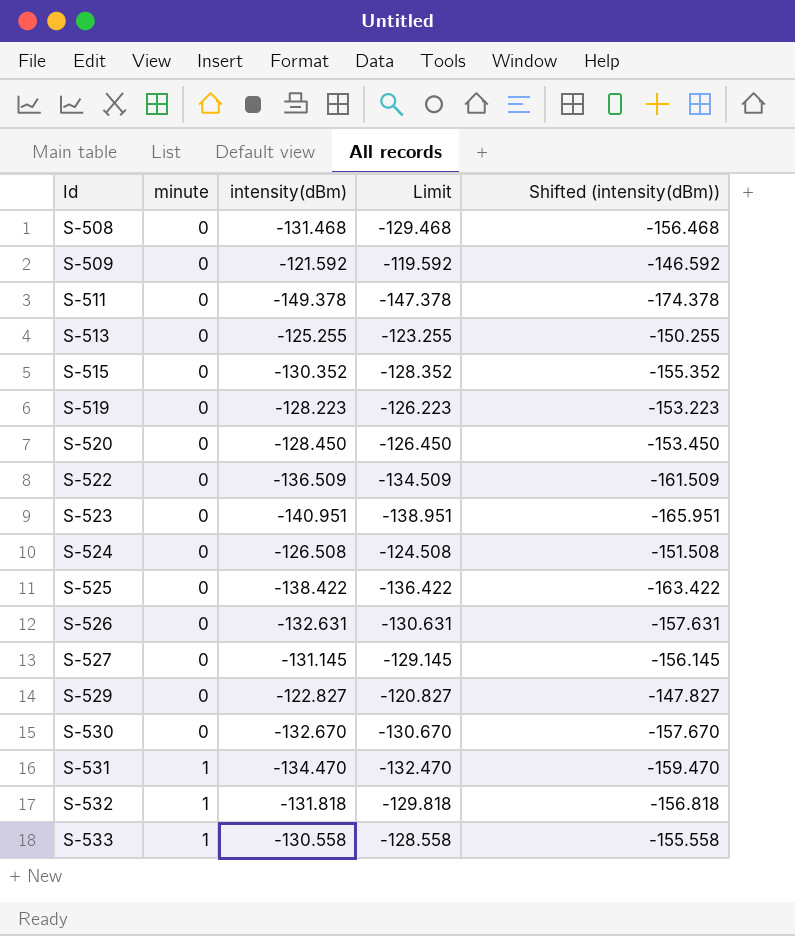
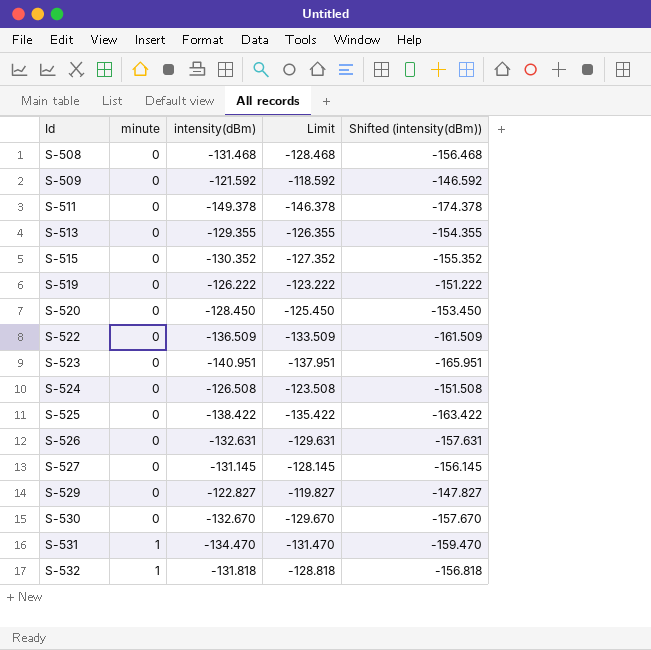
column Limit | formula: [intensity(dBm)] + 2 -> [intensity(dBm)] + 3
row S-533: 1 | -130.558 | -128.558 | -155.558 -> none
S-513 | intensity(dBm): -125.255 -> -129.355
S-513 | Shifted (intensity(dBm)): -150.255 -> -154.355
S-519 | intensity(dBm): -128.223 -> -126.222
S-519 | Shifted (intensity(dBm)): -153.223 -> -151.222

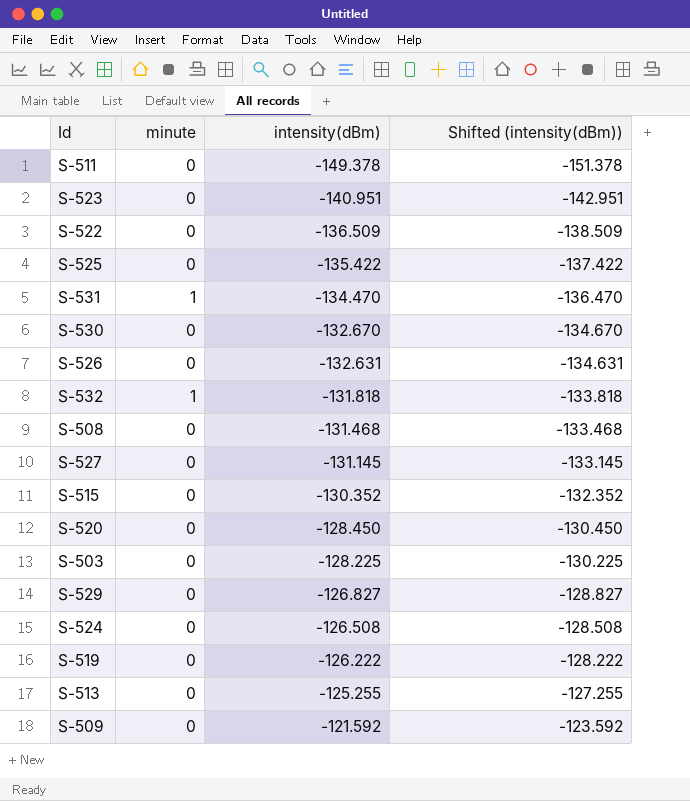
row order: Id ascending -> intensity(dBm) ascending
column Limit | formula: [intensity(dBm)] + 3 -> none
column Shifted (intensity(dBm)) | formula: [intensity(dBm)] - 25 -> [intensity(dBm)] - 2
S-525 | intensity(dBm): -138.422 -> -135.422
row S-503: none -> 0 | -128.225 | -130.225
S-529 | intensity(dBm): -122.827 -> -126.827
S-513 | intensity(dBm): -129.355 -> -125.255

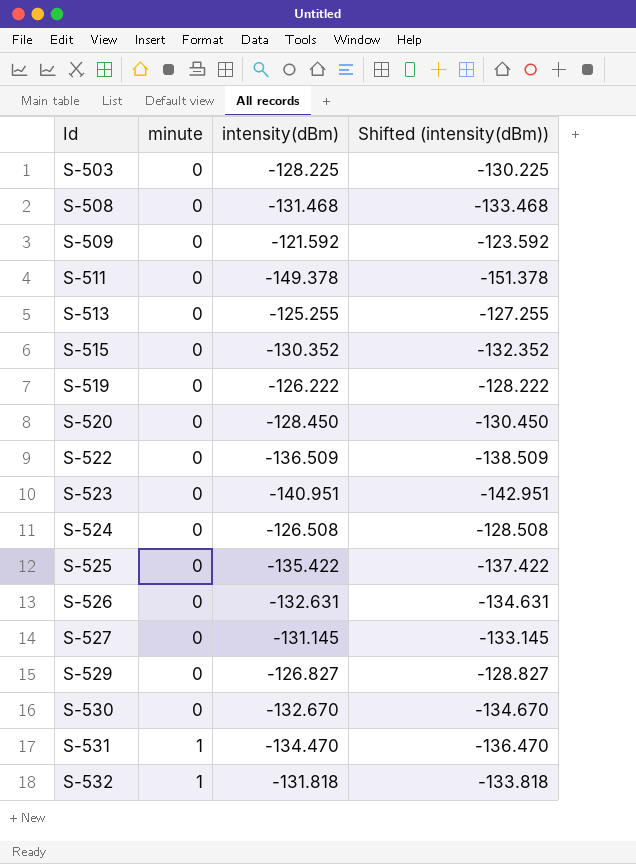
row order: intensity(dBm) ascending -> Id ascending

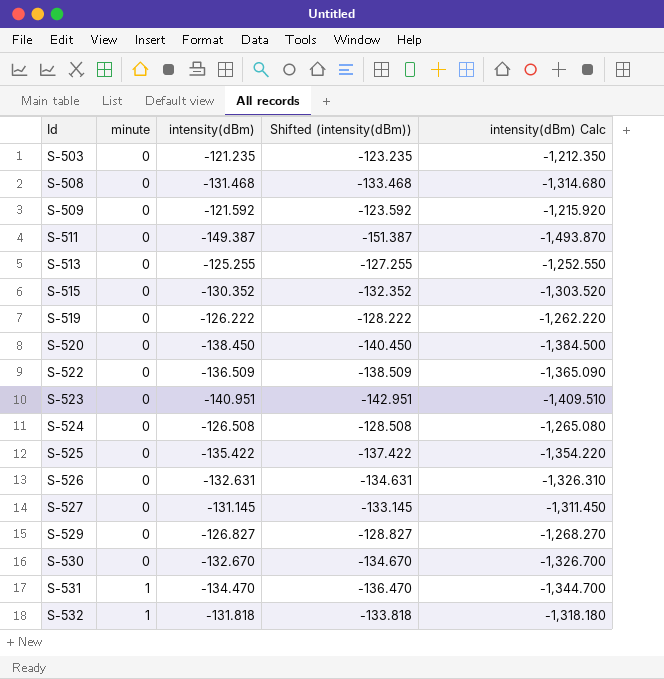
column intensity(dBm) Calc | formula: none -> [intensity(dBm)] * 10
S-503 | intensity(dBm): -128.225 -> -121.235
S-503 | Shifted (intensity(dBm)): -130.225 -> -123.235
S-511 | intensity(dBm): -149.378 -> -149.387
S-511 | Shifted (intensity(dBm)): -151.378 -> -151.387
S-520 | intensity(dBm): -128.450 -> -138.450
S-520 | Shifted (intensity(dBm)): -130.450 -> -140.450

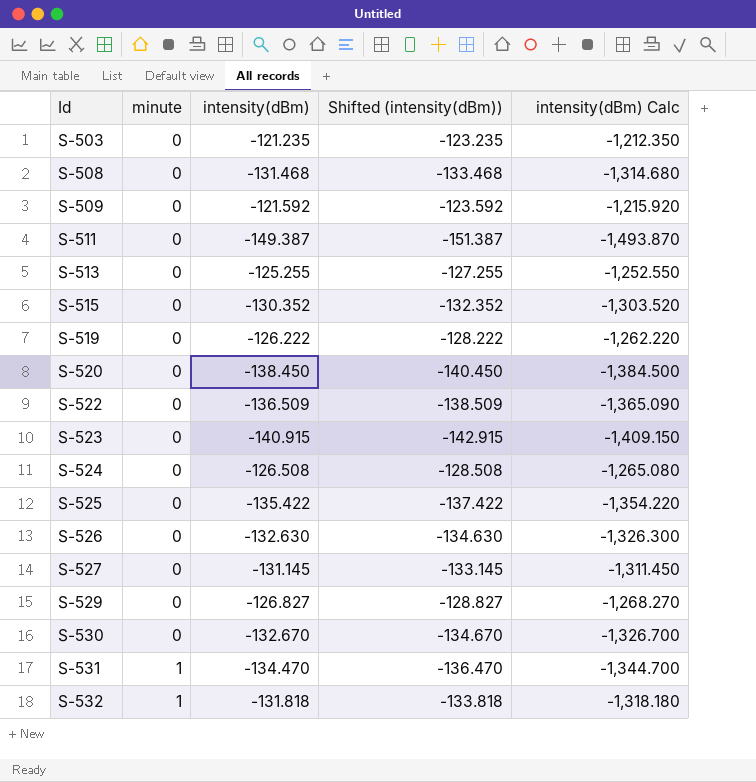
S-523 | intensity(dBm): -140.951 -> -140.915
S-523 | Shifted (intensity(dBm)): -142.951 -> -142.915
S-523 | intensity(dBm) Calc: -1,409.510 -> -1,409.150
S-526 | intensity(dBm): -132.631 -> -132.630
S-526 | Shifted (intensity(dBm)): -134.631 -> -134.630
S-526 | intensity(dBm) Calc: -1,326.310 -> -1,326.300

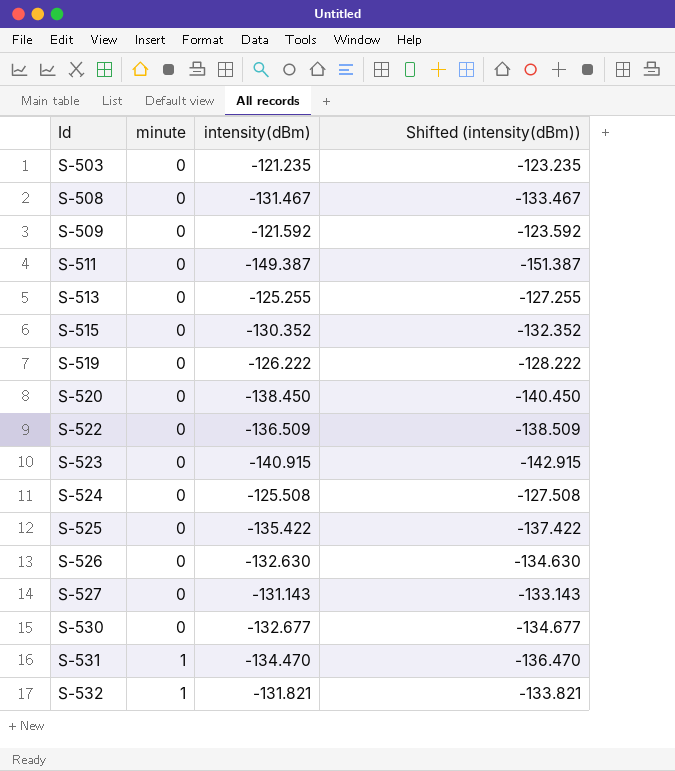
column intensity(dBm) Calc | formula: [intensity(dBm)] * 10 -> none
row S-529: 0 | -126.827 | -128.827 | -1,268.270 -> none
S-508 | intensity(dBm): -131.468 -> -131.467
S-508 | Shifted (intensity(dBm)): -133.468 -> -133.467
S-524 | intensity(dBm): -126.508 -> -125.508
S-524 | Shifted (intensity(dBm)): -128.508 -> -127.508
S-527 | intensity(dBm): -131.145 -> -131.143
S-527 | Shifted (intensity(dBm)): -133.145 -> -133.143
S-530 | intensity(dBm): -132.670 -> -132.677
S-530 | Shifted (intensity(dBm)): -134.670 -> -134.677
S-532 | intensity(dBm): -131.818 -> -131.821
S-532 | Shifted (intensity(dBm)): -133.818 -> -133.821

